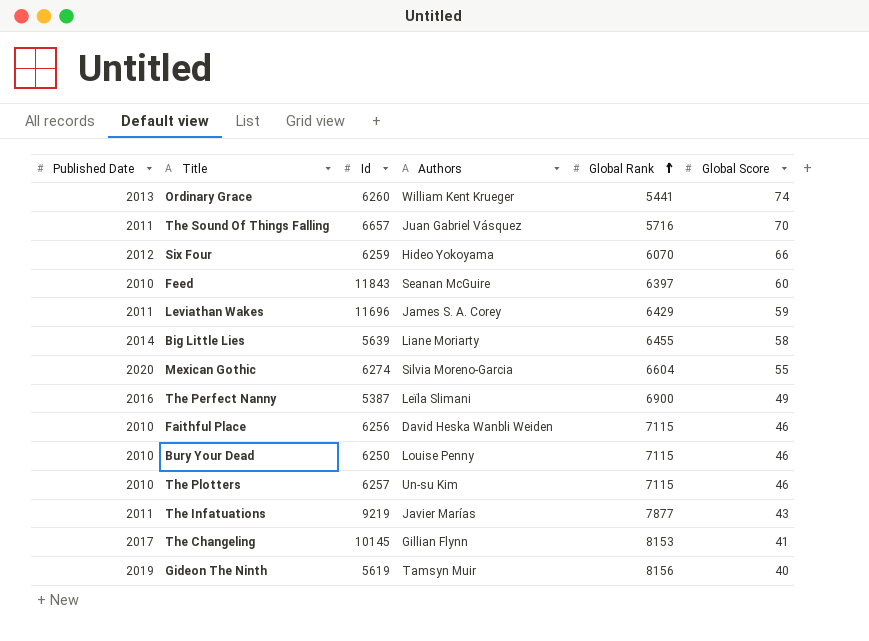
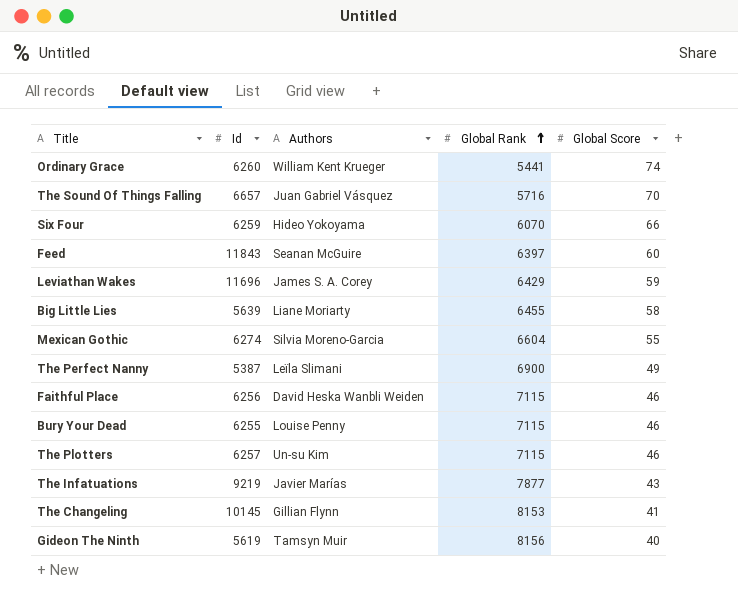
column Published Date | position: 1 -> none
Bury Your Dead | Id: 6250 -> 6255

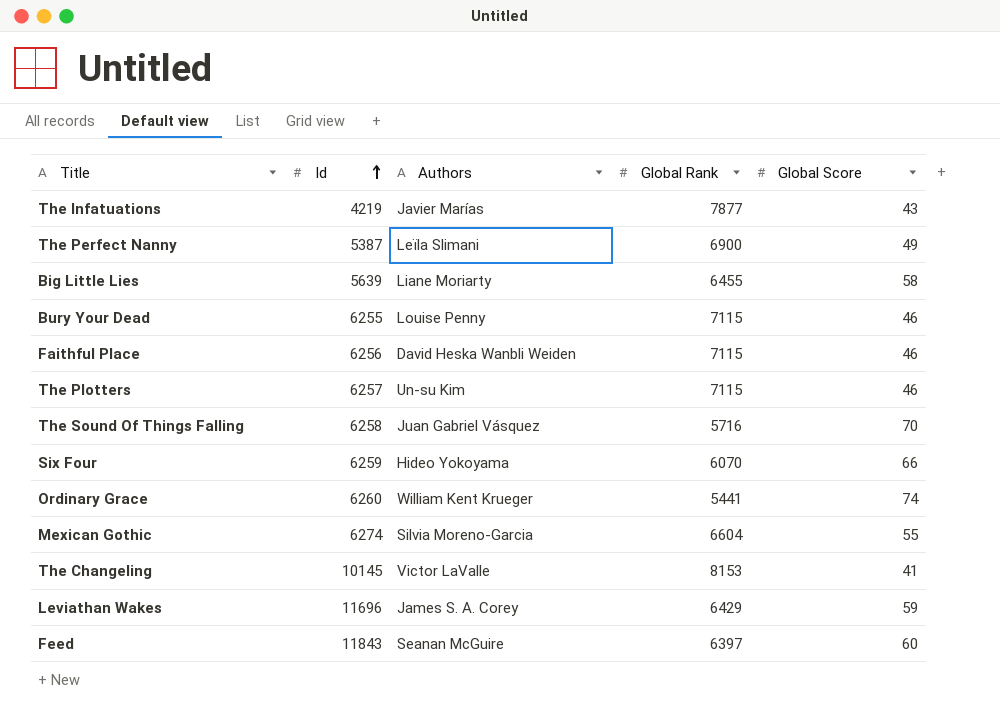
row order: Global Rank ascending -> Id ascending
row Gideon The Ninth: 5619 | Tamsyn Muir | 8156 | 40 -> none
The Infatuations | Id: 9219 -> 4219
The Sound Of Things Falling | Id: 6657 -> 6258
The Changeling | Authors: Gillian Flynn -> Victor LaValle

